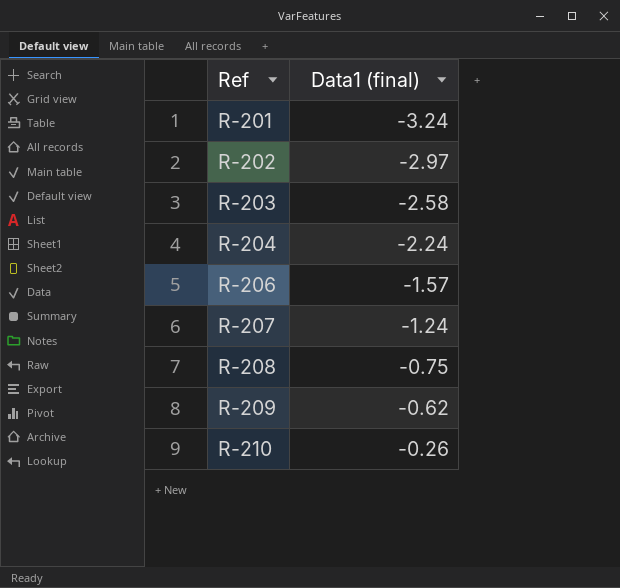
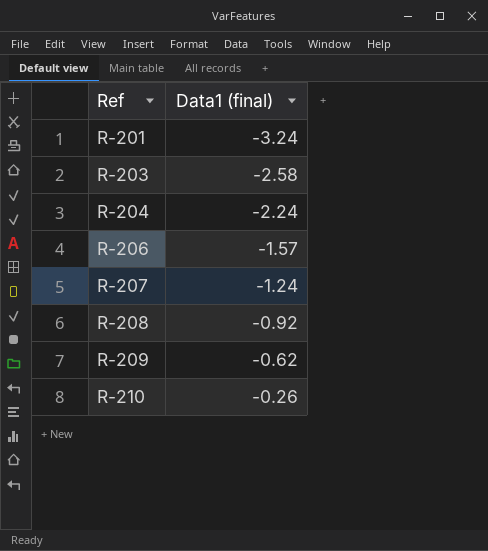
row R-202: -2.97 -> none
R-208 | Data1 (final): -0.75 -> -0.92

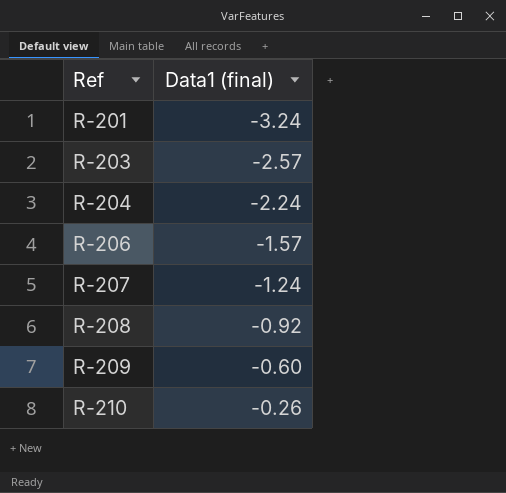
R-203 | Data1 (final): -2.58 -> -2.57
R-209 | Data1 (final): -0.62 -> -0.60

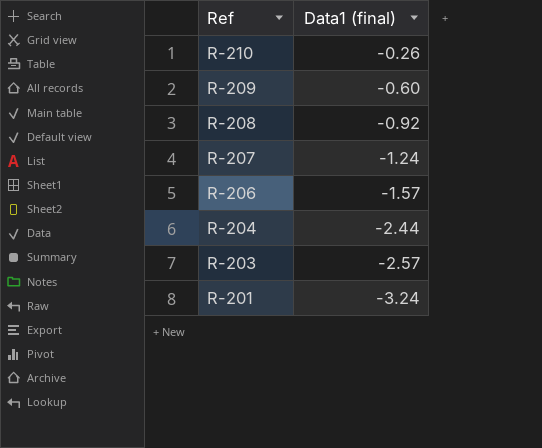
row order: Ref ascending -> Ref descending
R-204 | Data1 (final): -2.24 -> -2.44

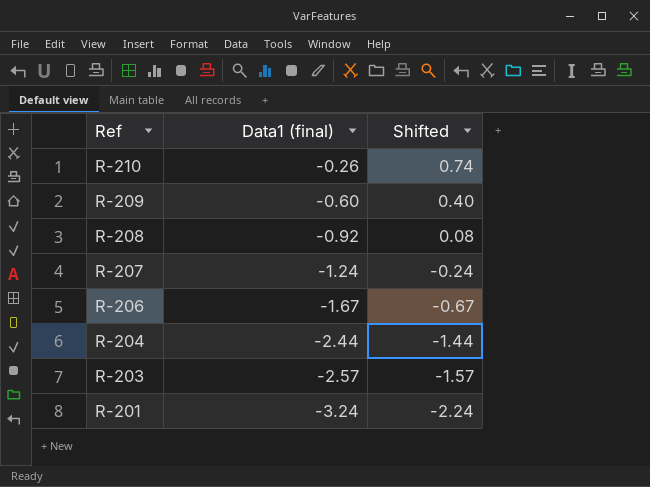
column Shifted | formula: none -> [Data1 (final)] + 1
R-206 | Data1 (final): -1.57 -> -1.67

